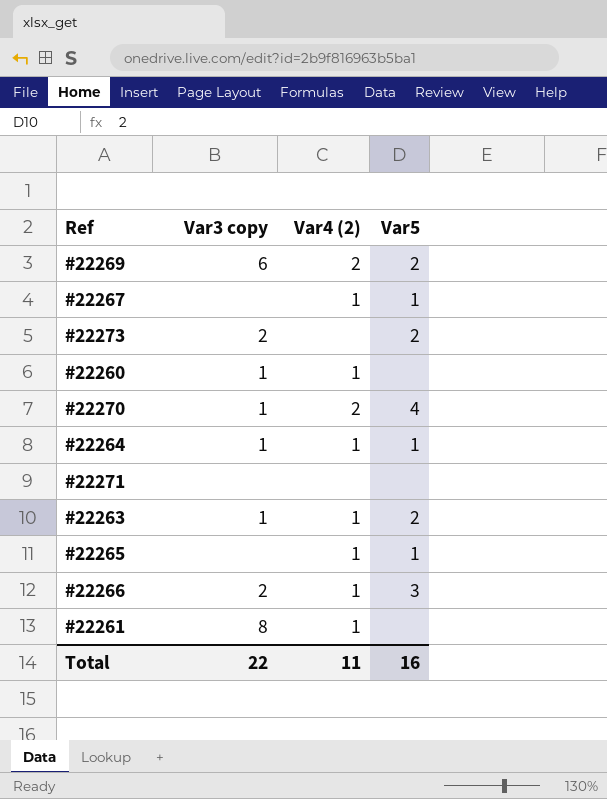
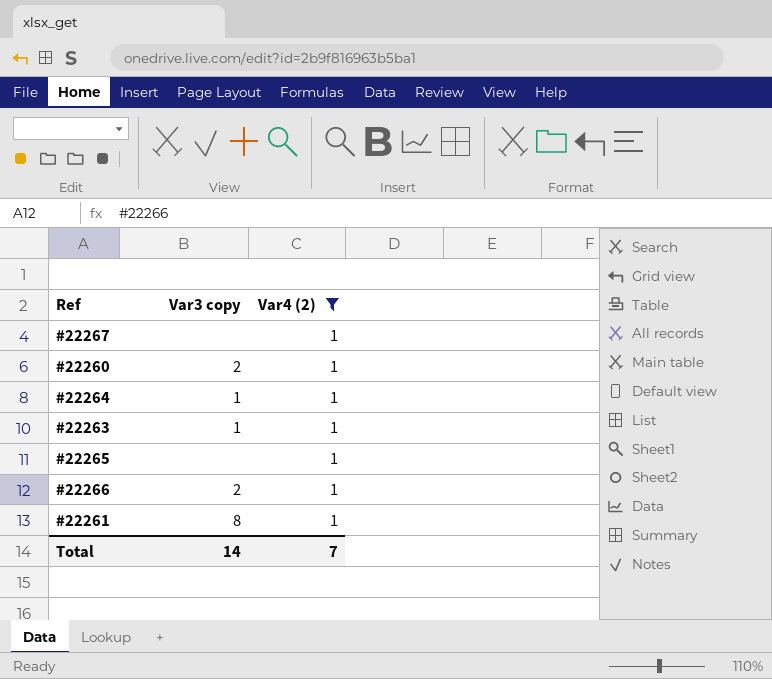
filter: none -> Var4 (2) = 1
column Var5 | position: 4 -> none
#22260 | Var3 copy: 1 -> 2
Total | Var3 copy: 22 -> 14
Total | Var4 (2): 11 -> 7

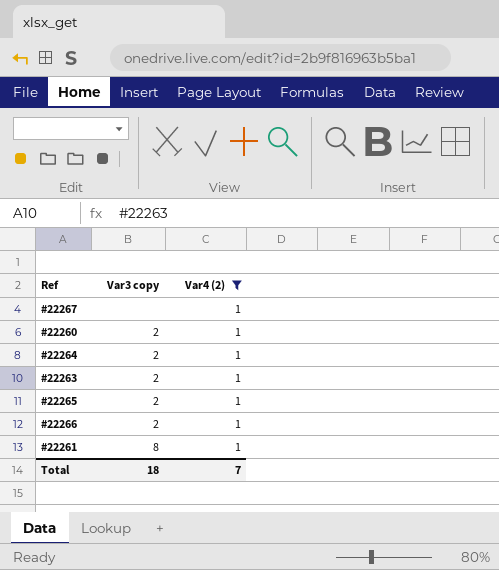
#22264 | Var3 copy: 1 -> 2
#22263 | Var3 copy: 1 -> 2
#22265 | Var3 copy: none -> 2
Total | Var3 copy: 14 -> 18

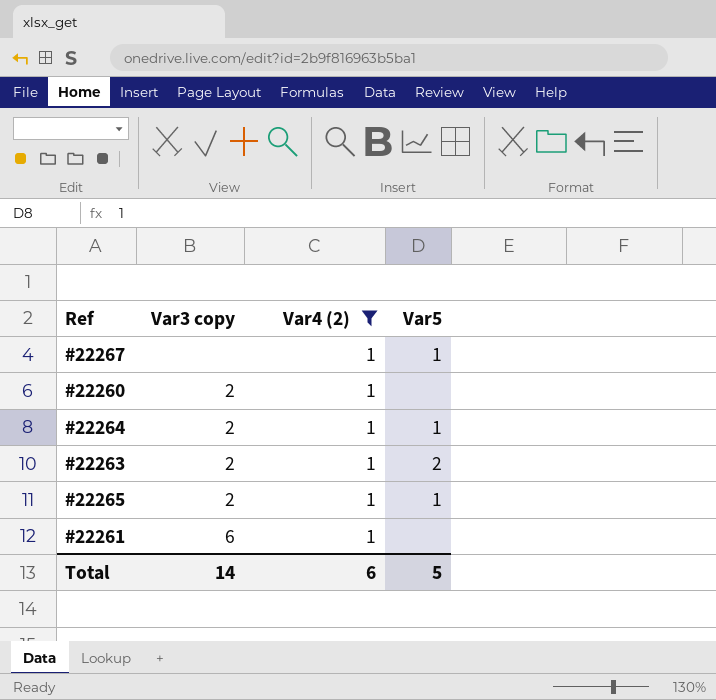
column Var5 | position: none -> 4
row #22266: 2 | 1 -> none
#22261 | Var3 copy: 8 -> 6
Total | Var3 copy: 18 -> 14
Total | Var4 (2): 7 -> 6

